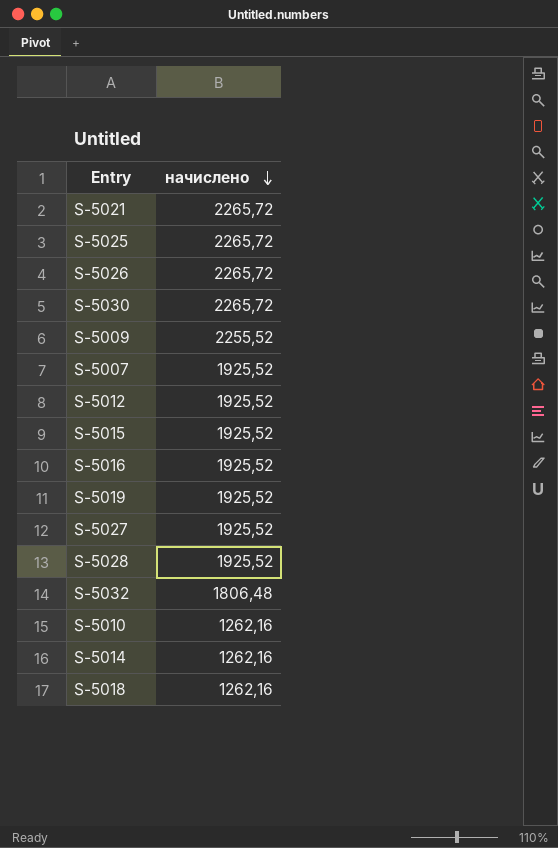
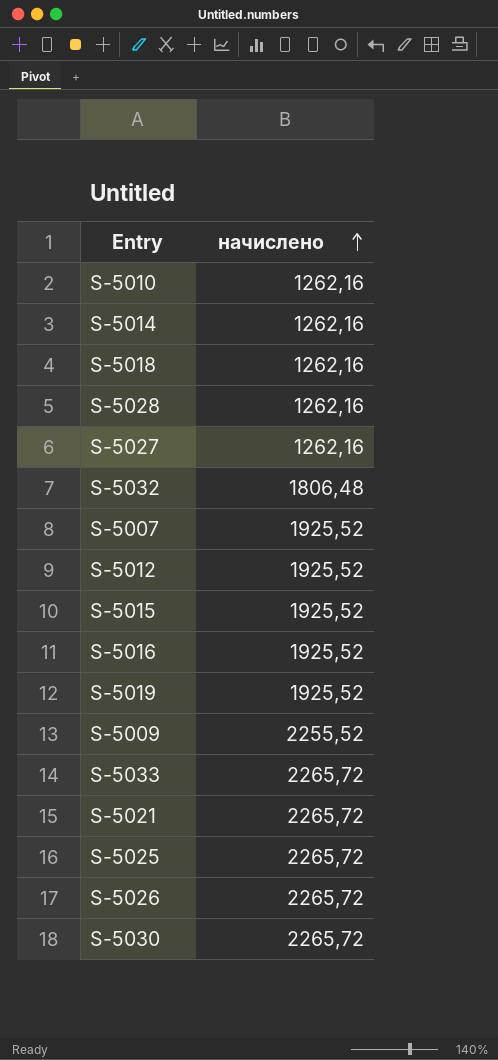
row order: начислено descending -> начислено ascending
S-5028 | начислено: 1925,52 -> 1262,16
S-5027 | начислено: 1925,52 -> 1262,16
row S-5033: none -> 2265,72

